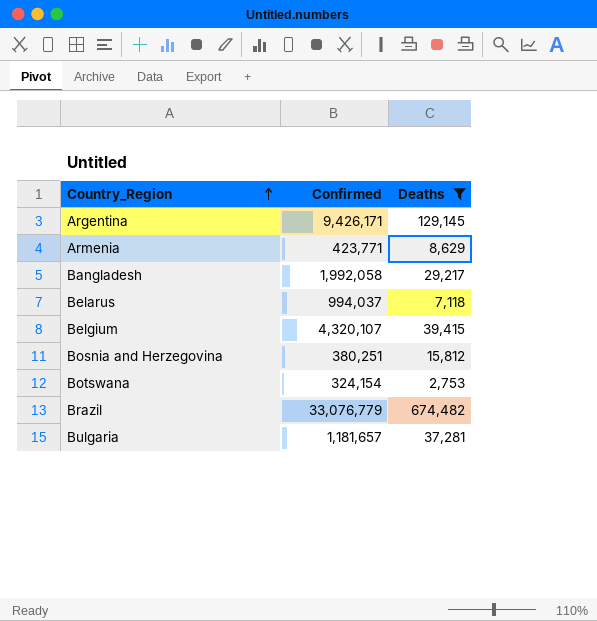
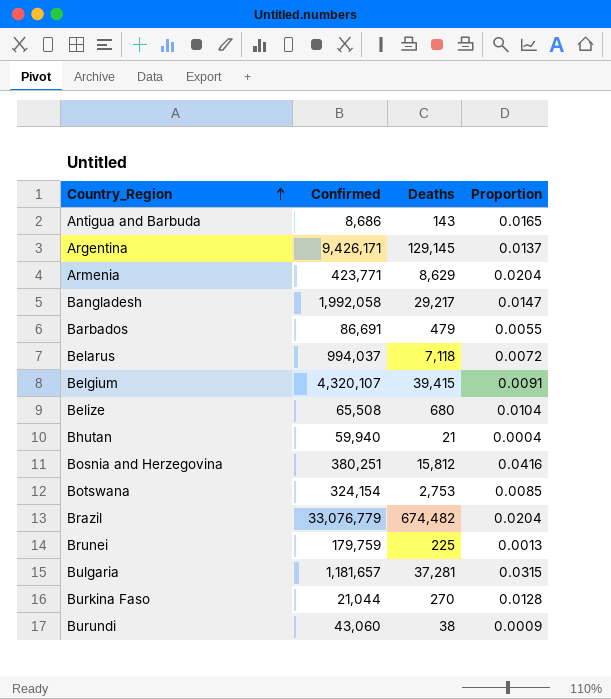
filter: Deaths >= 2,753 -> none
column Proportion | formula: none -> [Deaths] / [Confirmed]

